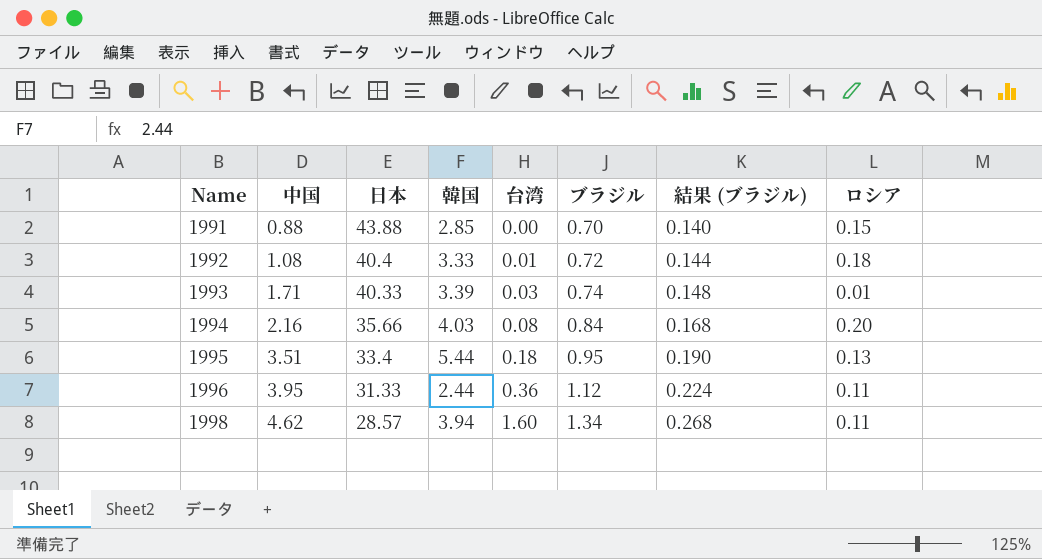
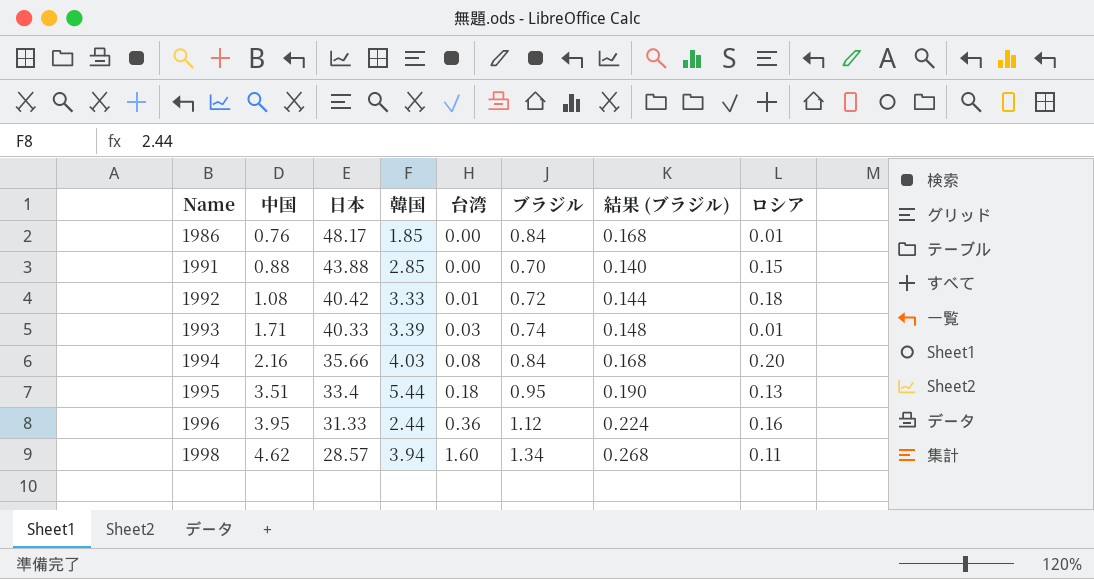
row 1986: none -> 0.76 | 48.17 | 1.85 | 0.00 | 0.84 | 0.168 | 0.01
1992 | 日本: 40.4 -> 40.42
1996 | ロシア: 0.11 -> 0.16

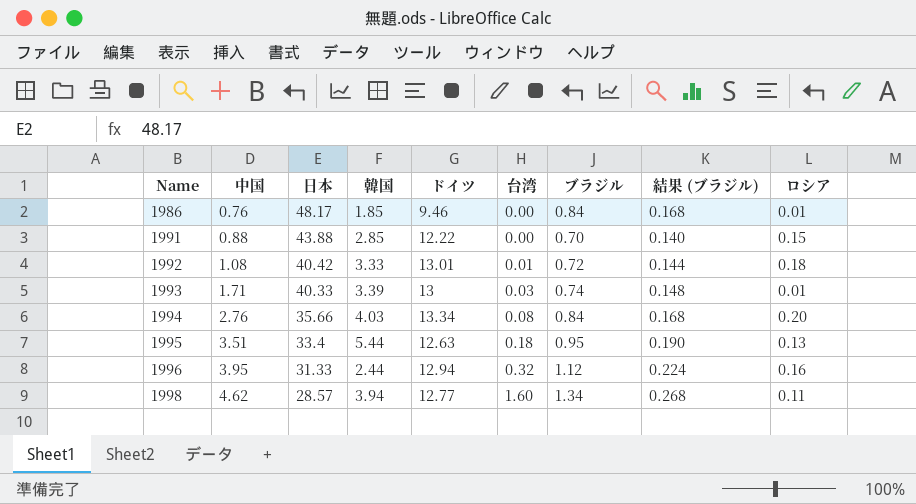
column ドイツ | position: none -> 5
1994 | 中国: 2.16 -> 2.76
1996 | 台湾: 0.36 -> 0.32

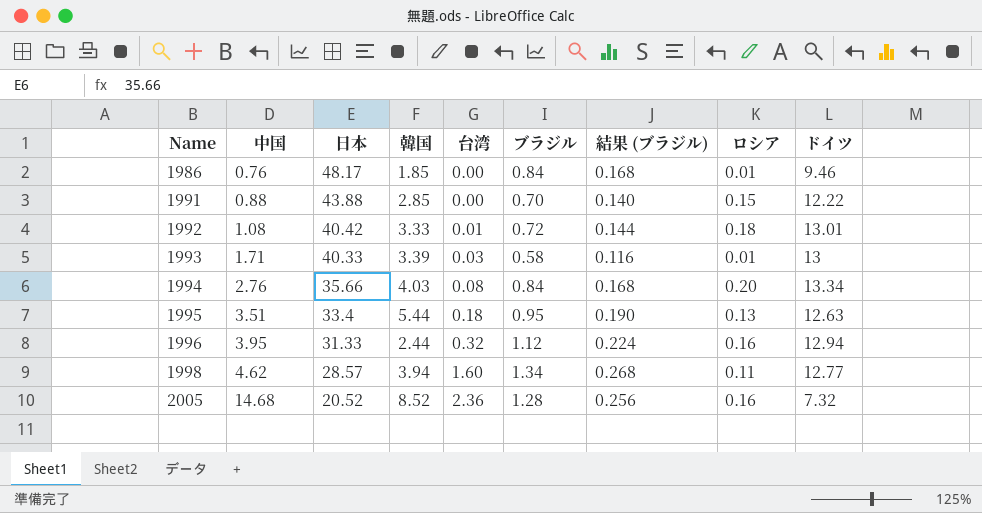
column ドイツ | position: 5 -> 9
1993 | ブラジル: 0.74 -> 0.58
1993 | 結果 (ブラジル): 0.148 -> 0.116
row 2005: none -> 14.68 | 20.52 | 8.52 | 2.36 | 1.28 | 0.256 | 0.16 | 7.32

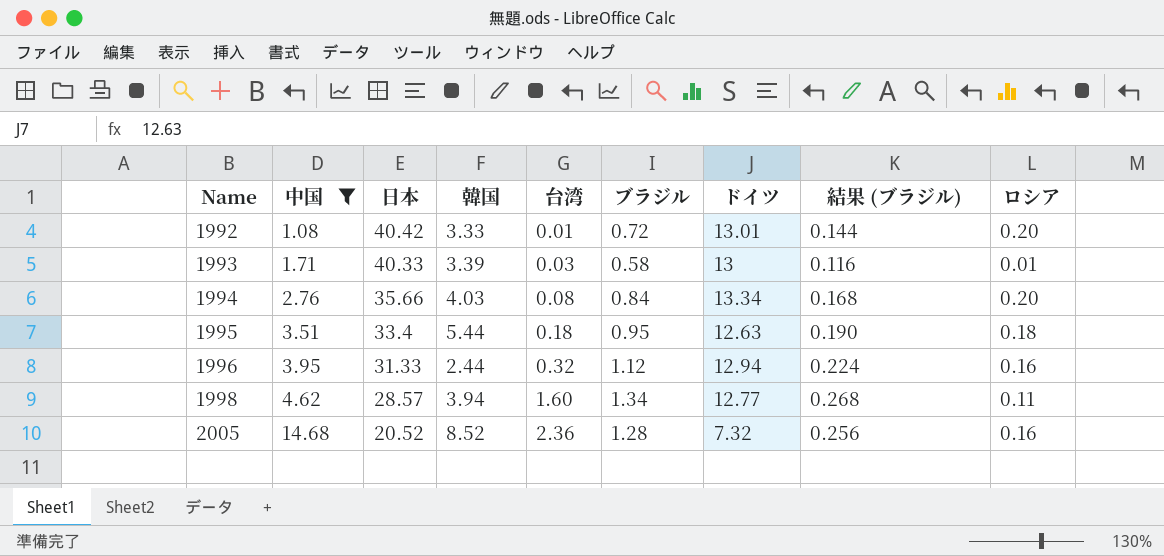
filter: none -> 中国 >= 1.08
column ドイツ | position: 9 -> 7
1992 | ロシア: 0.18 -> 0.20
1995 | ロシア: 0.13 -> 0.18

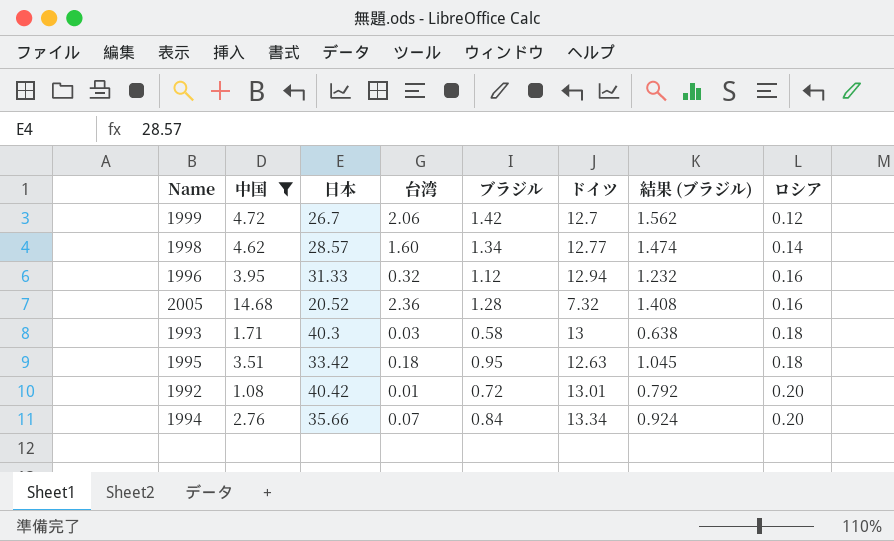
row order: Name ascending -> ロシア ascending
column 韓国 | position: 4 -> none
column 結果 (ブラジル) | formula: [ブラジル] * 0.2 -> [ブラジル] * 1.1
row 1999: none -> 4.72 | 26.7 | 2.06 | 1.42 | 12.7 | 1.562 | 0.12
1998 | ロシア: 0.11 -> 0.14
1993 | 日本: 40.33 -> 40.3
1993 | ロシア: 0.01 -> 0.18
1995 | 日本: 33.4 -> 33.42
1994 | 台湾: 0.08 -> 0.07

